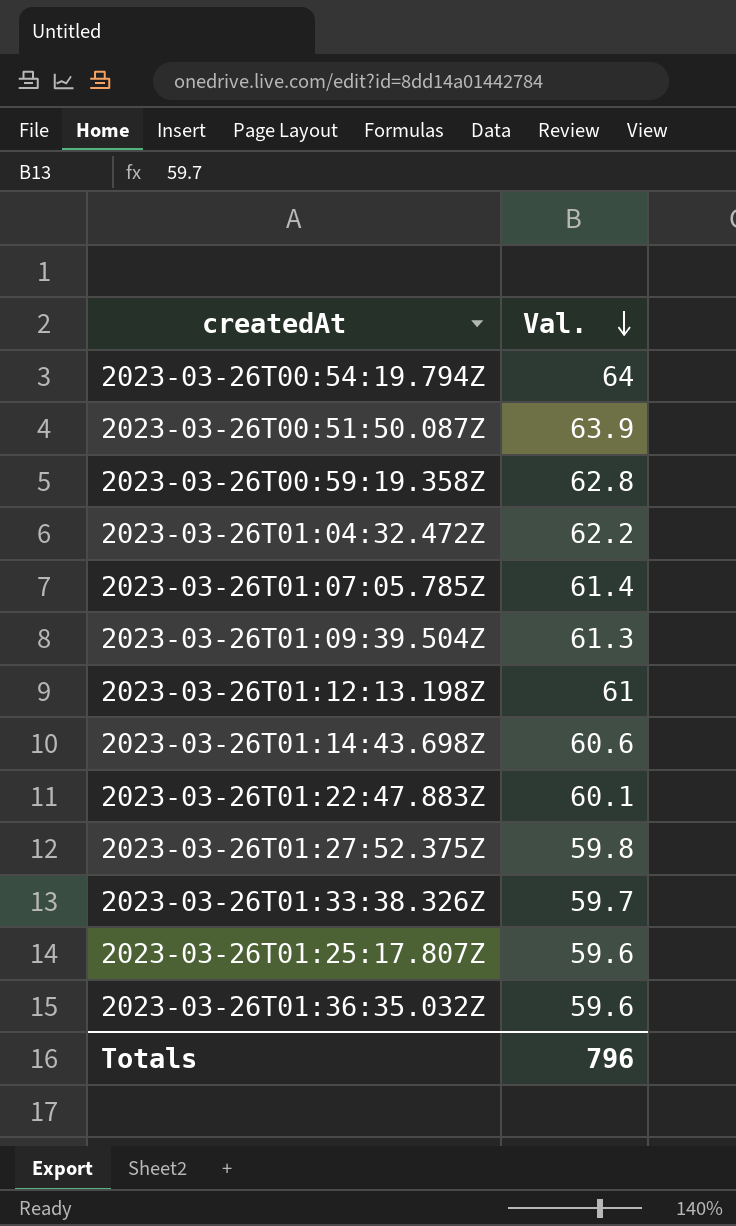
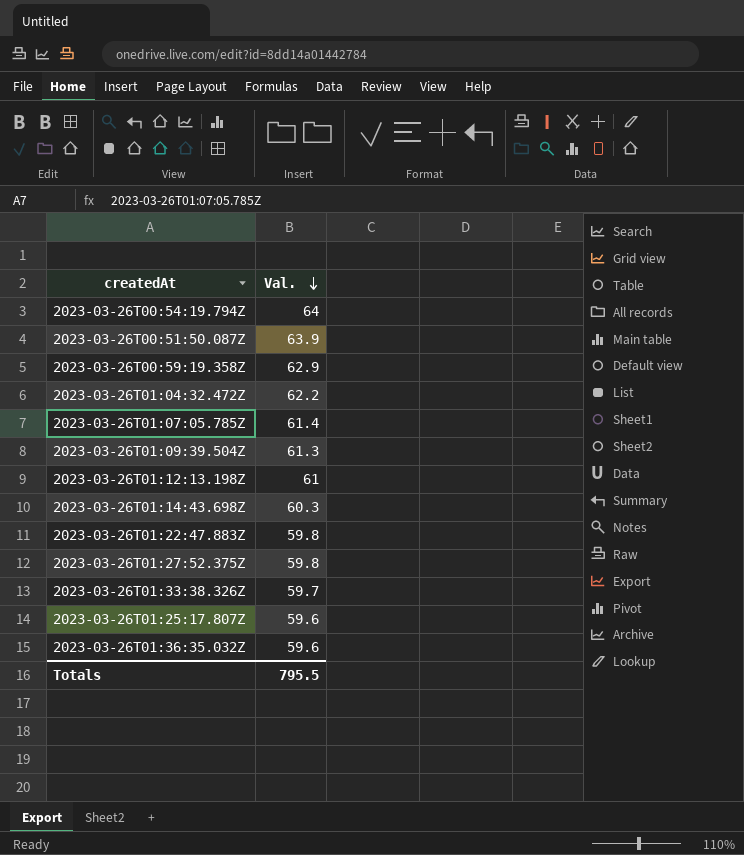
2023-03-26T00:59:19.358Z | Val.: 62.8 -> 62.9
2023-03-26T01:14:43.698Z | Val.: 60.6 -> 60.3
2023-03-26T01:22:47.883Z | Val.: 60.1 -> 59.8
Totals | Val.: 796 -> 795.5

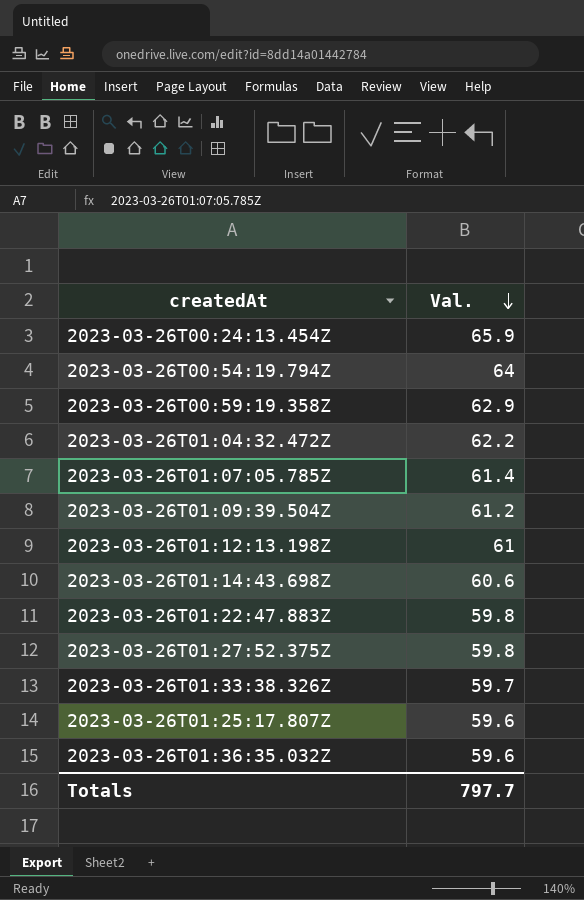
row 2023-03-26T00:51:50.087Z: 63.9 -> none
row 2023-03-26T00:24:13.454Z: none -> 65.9
2023-03-26T01:09:39.504Z | Val.: 61.3 -> 61.2
2023-03-26T01:14:43.698Z | Val.: 60.3 -> 60.6
Totals | Val.: 795.5 -> 797.7

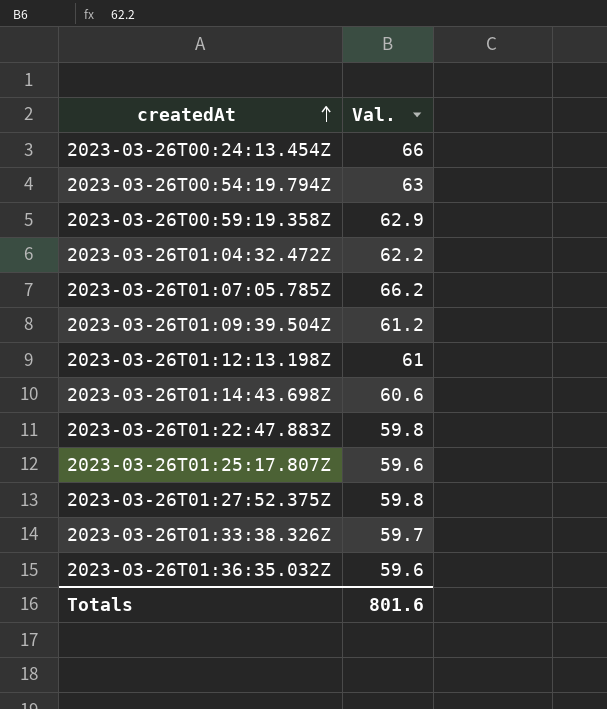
row order: Val. descending -> createdAt ascending
2023-03-26T00:24:13.454Z | Val.: 65.9 -> 66
2023-03-26T00:54:19.794Z | Val.: 64 -> 63
2023-03-26T01:07:05.785Z | Val.: 61.4 -> 66.2
Totals | Val.: 797.7 -> 801.6

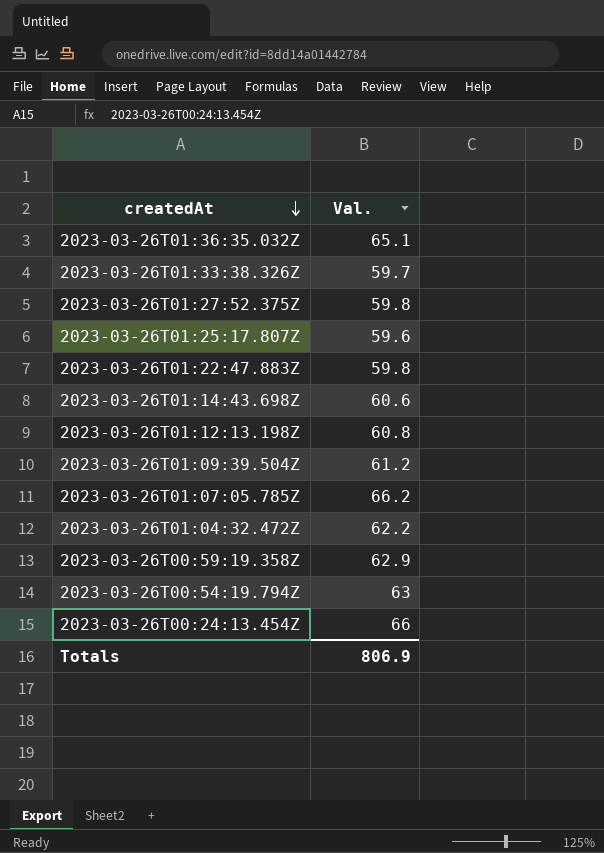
row order: createdAt ascending -> createdAt descending
2023-03-26T01:36:35.032Z | Val.: 59.6 -> 65.1
2023-03-26T01:12:13.198Z | Val.: 61 -> 60.8
Totals | Val.: 801.6 -> 806.9

